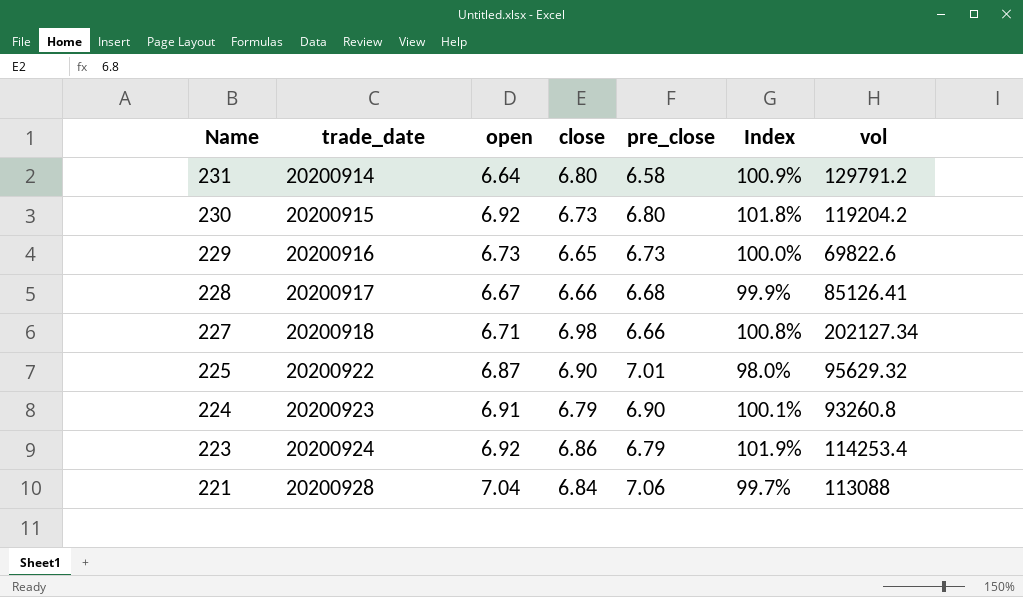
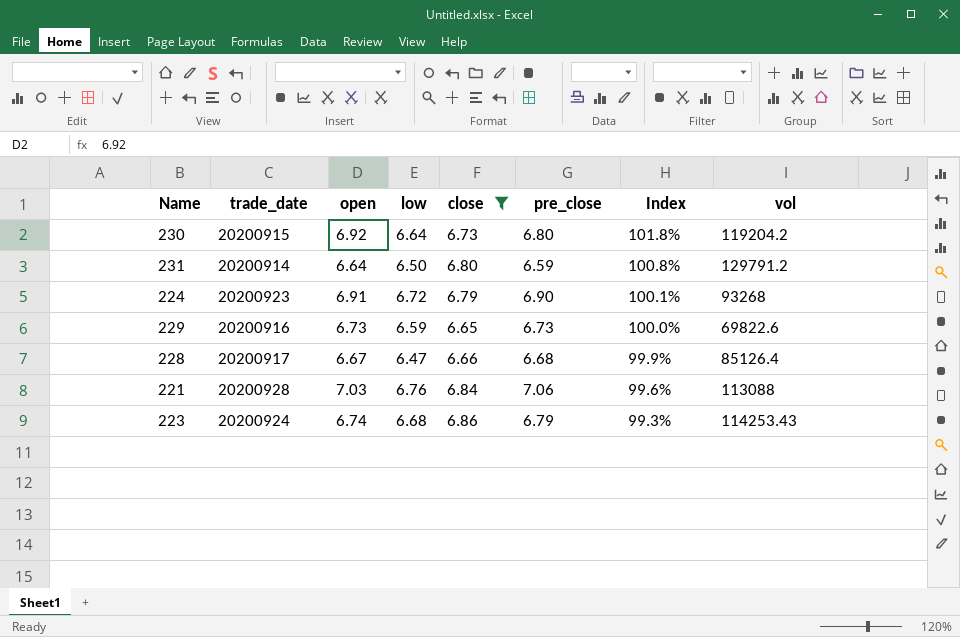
filter: none -> close <= 6.86
row order: Name descending -> Index descending
column low | position: none -> 4
231 | pre_close: 6.58 -> 6.59
231 | Index: 100.9% -> 100.8%
224 | vol: 93260.8 -> 93268
228 | vol: 85126.41 -> 85126.4
221 | open: 7.04 -> 7.03
221 | Index: 99.7% -> 99.6%
223 | open: 6.92 -> 6.74
223 | Index: 101.9% -> 99.3%
223 | vol: 114253.4 -> 114253.43

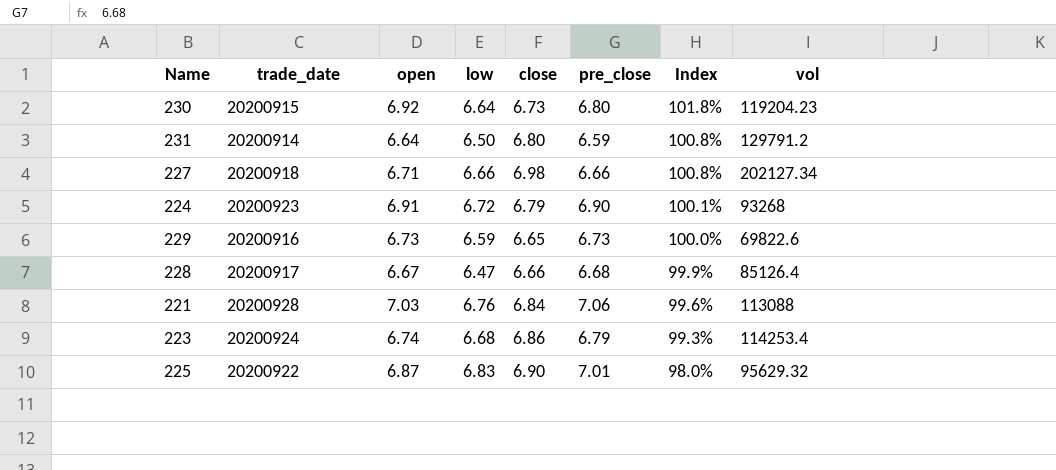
filter: close <= 6.86 -> none
230 | vol: 119204.2 -> 119204.23
223 | vol: 114253.43 -> 114253.4

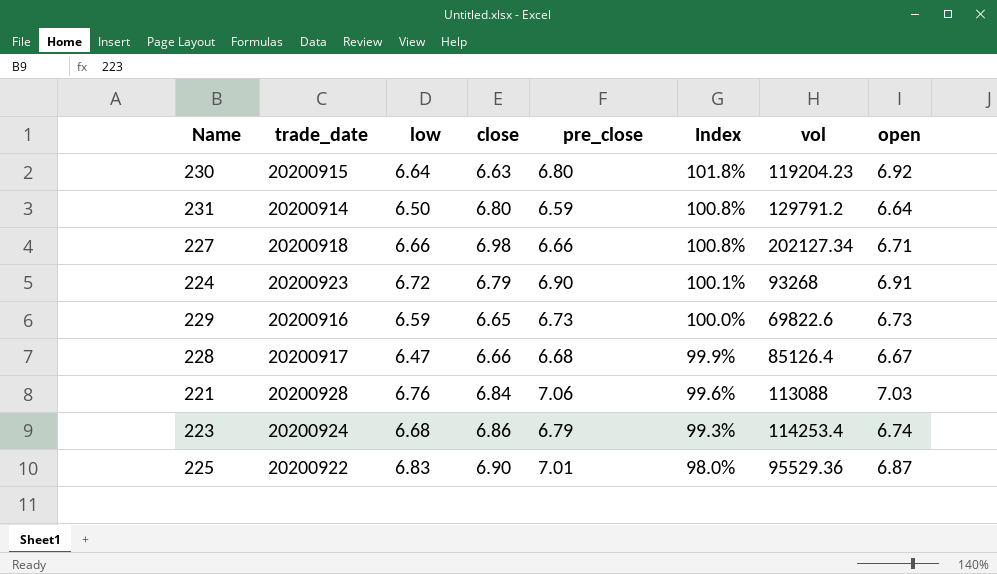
column open | position: 3 -> 8
230 | close: 6.73 -> 6.63
225 | vol: 95629.32 -> 95529.36

